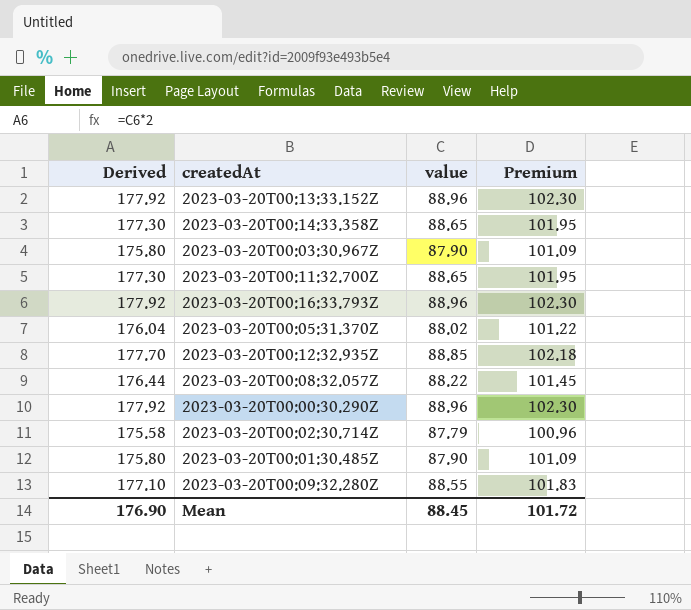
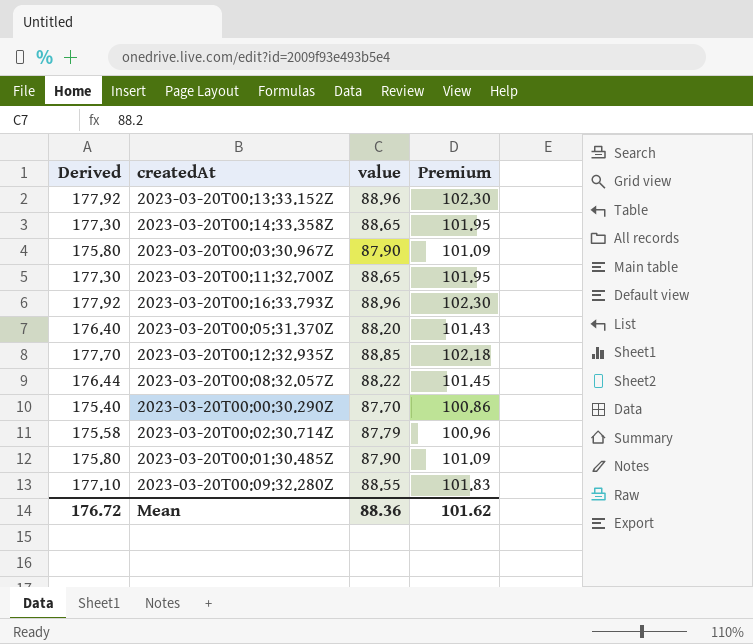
2023-03-20T00:05:31.370Z | Derived: 176.04 -> 176.40
2023-03-20T00:05:31.370Z | value: 88.02 -> 88.20
2023-03-20T00:05:31.370Z | Premium: 101.22 -> 101.43
2023-03-20T00:00:30.290Z | Derived: 177.92 -> 175.40
2023-03-20T00:00:30.290Z | value: 88.96 -> 87.70
2023-03-20T00:00:30.290Z | Premium: 102.30 -> 100.86
Mean | Derived: 176.90 -> 176.72
Mean | value: 88.45 -> 88.36
Mean | Premium: 101.72 -> 101.62

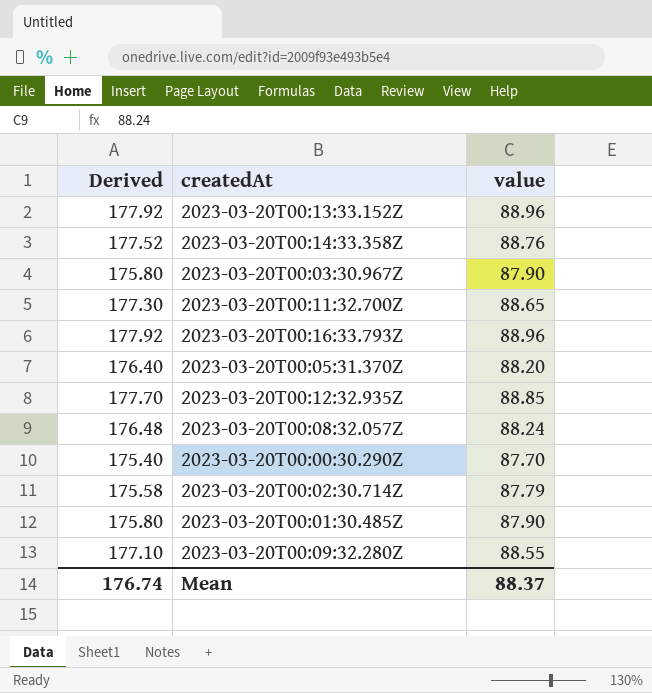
column Premium | formula: [value] * 1.15 -> none
2023-03-20T00:14:33.358Z | Derived: 177.30 -> 177.52
2023-03-20T00:14:33.358Z | value: 88.65 -> 88.76
2023-03-20T00:08:32.057Z | Derived: 176.44 -> 176.48
2023-03-20T00:08:32.057Z | value: 88.22 -> 88.24
Mean | Derived: 176.72 -> 176.74
Mean | value: 88.36 -> 88.37

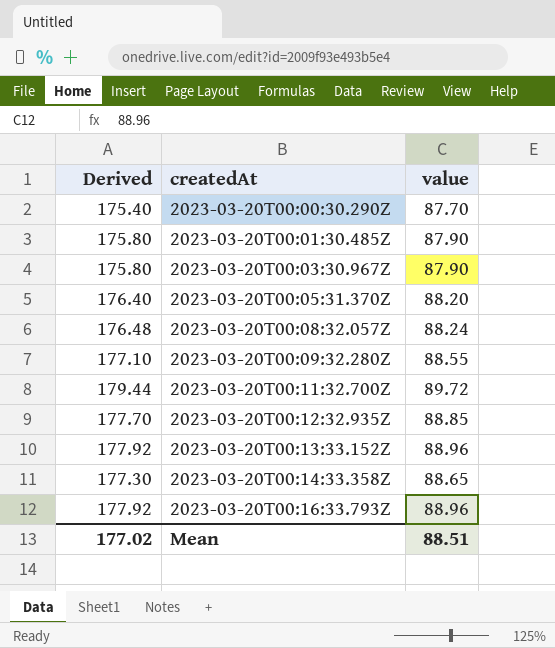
row order: none -> createdAt ascending
row 2023-03-20T00:02:30.714Z: 175.58 | 87.79 -> none
2023-03-20T00:11:32.700Z | Derived: 177.30 -> 179.44
2023-03-20T00:11:32.700Z | value: 88.65 -> 89.72
2023-03-20T00:14:33.358Z | Derived: 177.52 -> 177.30
2023-03-20T00:14:33.358Z | value: 88.76 -> 88.65
Mean | Derived: 176.74 -> 177.02
Mean | value: 88.37 -> 88.51

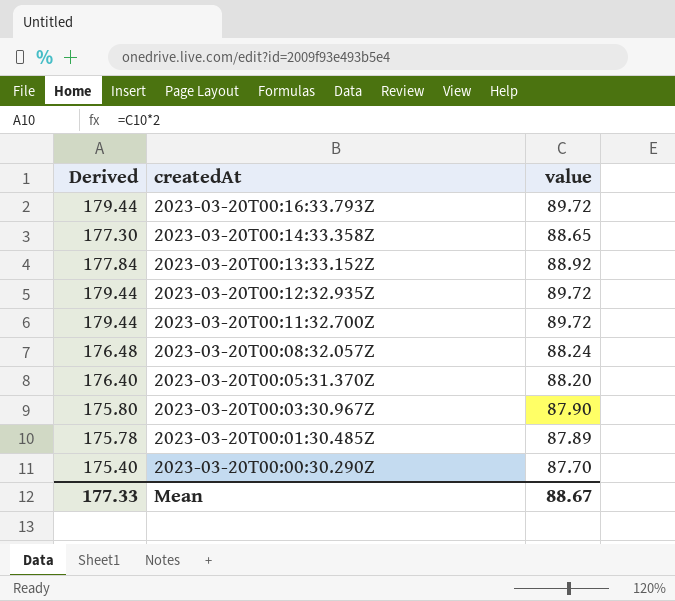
row order: createdAt ascending -> createdAt descending
row 2023-03-20T00:09:32.280Z: 177.10 | 88.55 -> none
2023-03-20T00:16:33.793Z | Derived: 177.92 -> 179.44
2023-03-20T00:16:33.793Z | value: 88.96 -> 89.72
2023-03-20T00:13:33.152Z | Derived: 177.92 -> 177.84
2023-03-20T00:13:33.152Z | value: 88.96 -> 88.92
2023-03-20T00:12:32.935Z | Derived: 177.70 -> 179.44
2023-03-20T00:12:32.935Z | value: 88.85 -> 89.72
2023-03-20T00:01:30.485Z | Derived: 175.80 -> 175.78
2023-03-20T00:01:30.485Z | value: 87.90 -> 87.89
Mean | Derived: 177.02 -> 177.33
Mean | value: 88.51 -> 88.67

